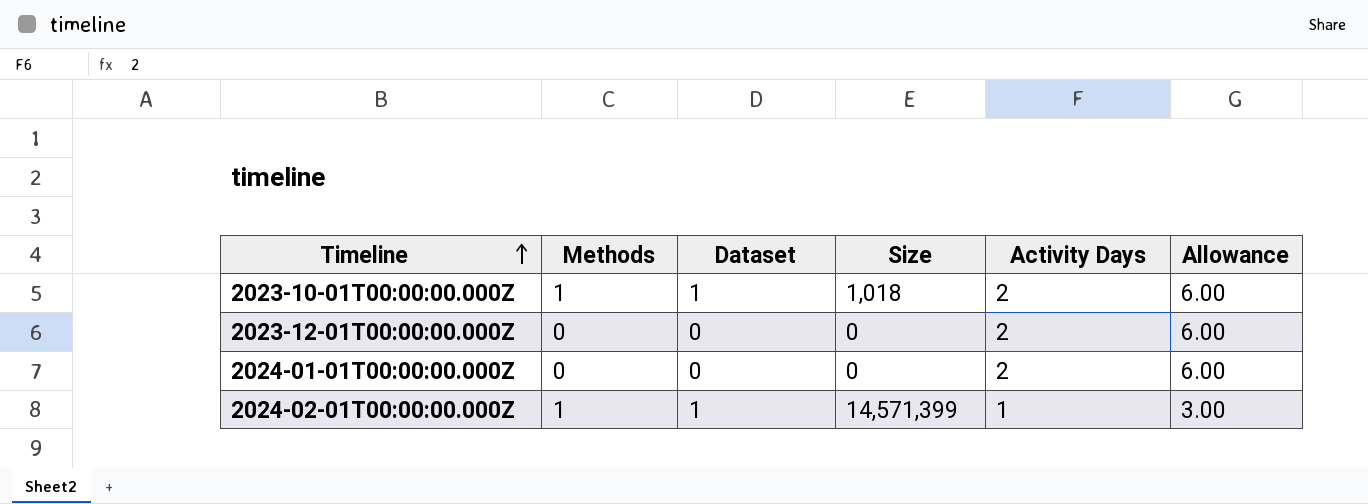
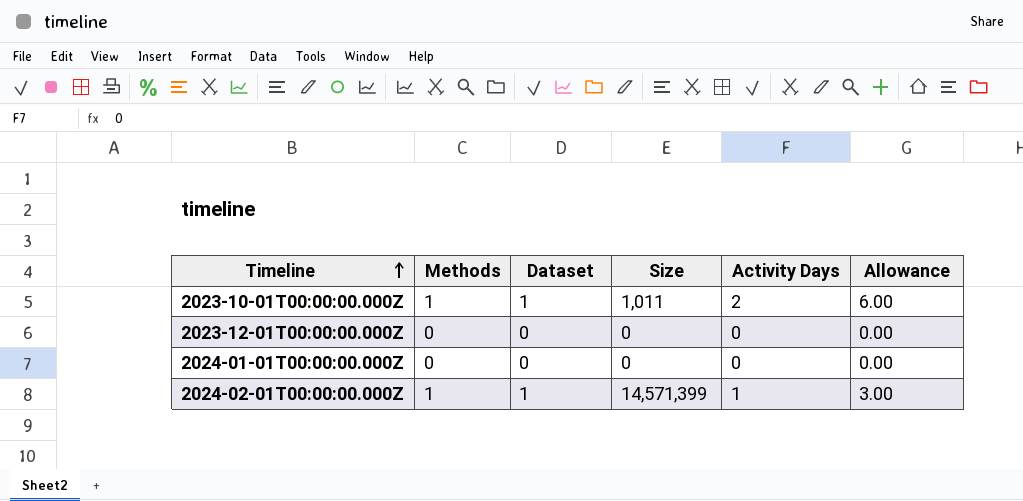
2023-10-01T00:00:00.000Z | Size: 1,018 -> 1,011
2023-12-01T00:00:00.000Z | Activity Days: 2 -> 0
2023-12-01T00:00:00.000Z | Allowance: 6.00 -> 0.00
2024-01-01T00:00:00.000Z | Activity Days: 2 -> 0
2024-01-01T00:00:00.000Z | Allowance: 6.00 -> 0.00

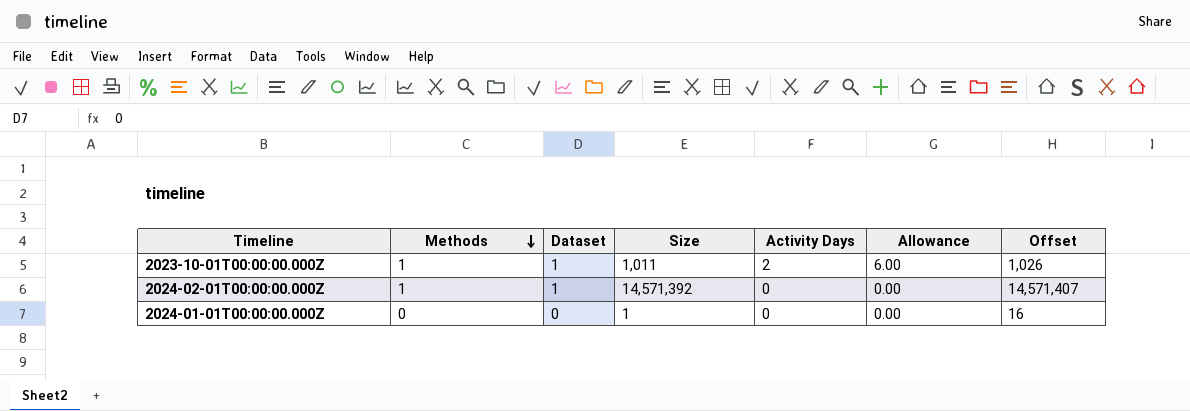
row order: Timeline ascending -> Methods descending
column Offset | formula: none -> [Size] + 15
row 2023-12-01T00:00:00.000Z: 0 | 0 | 0 | 0 | 0.00 -> none
2024-02-01T00:00:00.000Z | Size: 14,571,399 -> 14,571,392
2024-02-01T00:00:00.000Z | Activity Days: 1 -> 0
2024-02-01T00:00:00.000Z | Allowance: 3.00 -> 0.00
2024-01-01T00:00:00.000Z | Size: 0 -> 1

